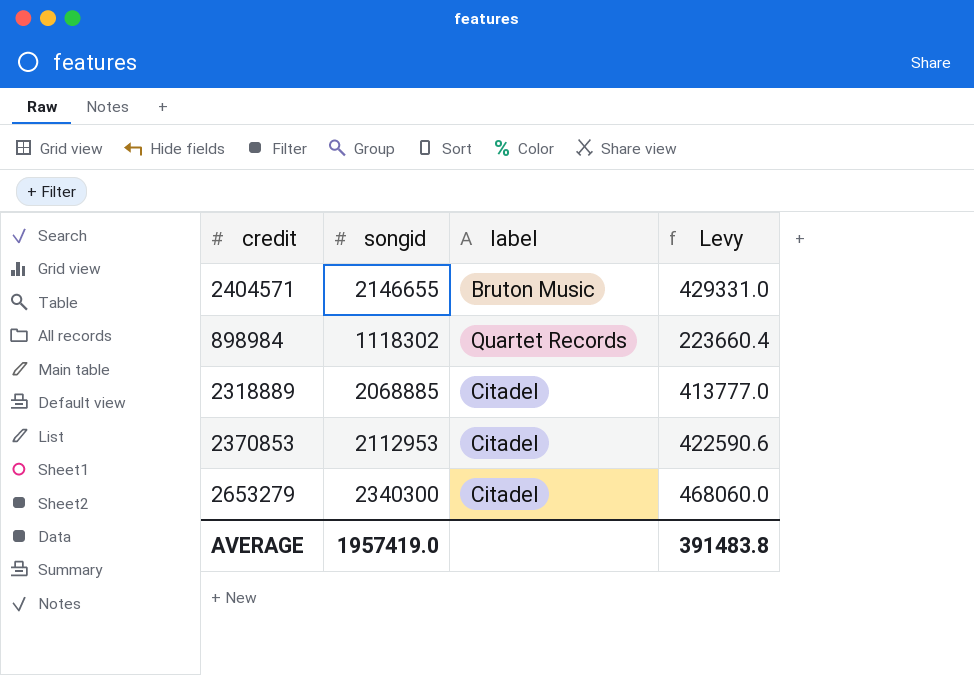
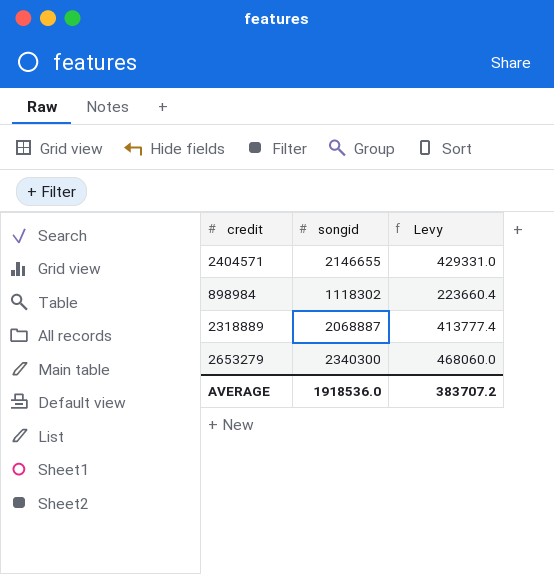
column label | position: 3 -> none
row 2370853: 2112953 | Citadel | 422590.6 -> none
2318889 | songid: 2068885 -> 2068887
2318889 | Levy: 413777.0 -> 413777.4
AVERAGE | songid: 1957419.0 -> 1918536.0
AVERAGE | Levy: 391483.8 -> 383707.2

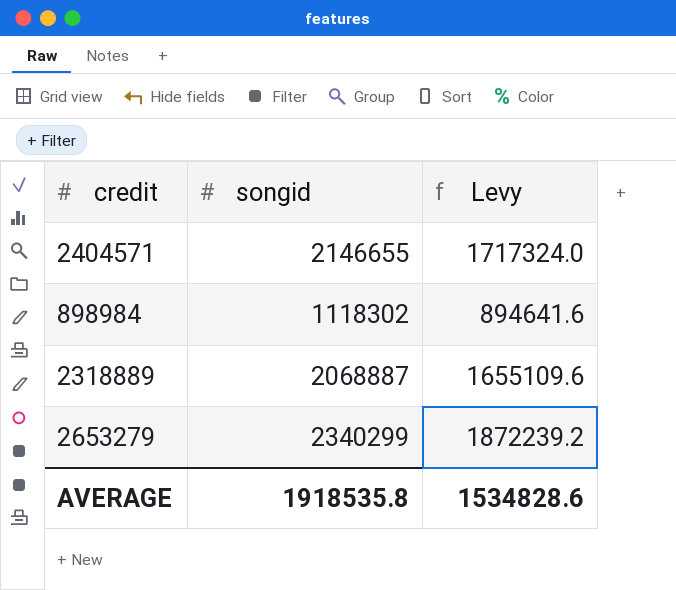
column Levy | formula: [songid] * 0.2 -> [songid] * 0.8
2653279 | songid: 2340300 -> 2340299
AVERAGE | songid: 1918536.0 -> 1918535.8
AVERAGE | Levy: 383707.2 -> 1534828.6

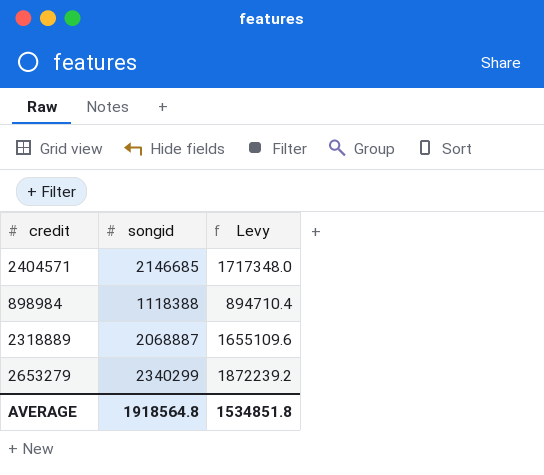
2404571 | songid: 2146655 -> 2146685
2404571 | Levy: 1717324.0 -> 1717348.0
898984 | songid: 1118302 -> 1118388
898984 | Levy: 894641.6 -> 894710.4
AVERAGE | songid: 1918535.8 -> 1918564.8
AVERAGE | Levy: 1534828.6 -> 1534851.8

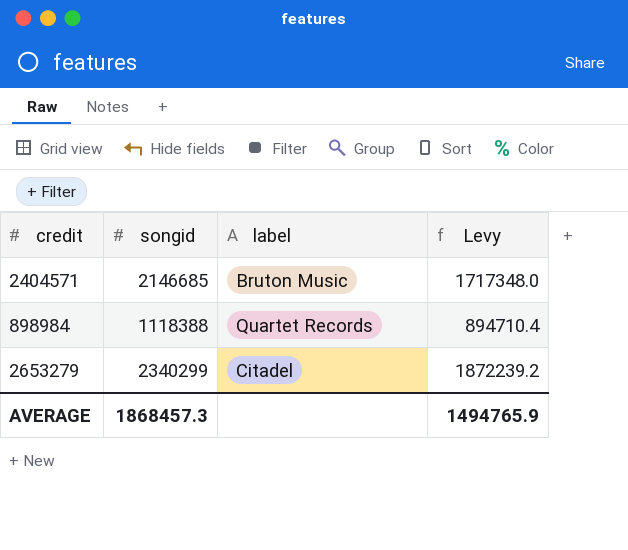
column label | position: none -> 3
row 2318889: 2068887 | 1655109.6 -> none
AVERAGE | songid: 1918564.8 -> 1868457.3
AVERAGE | Levy: 1534851.8 -> 1494765.9

